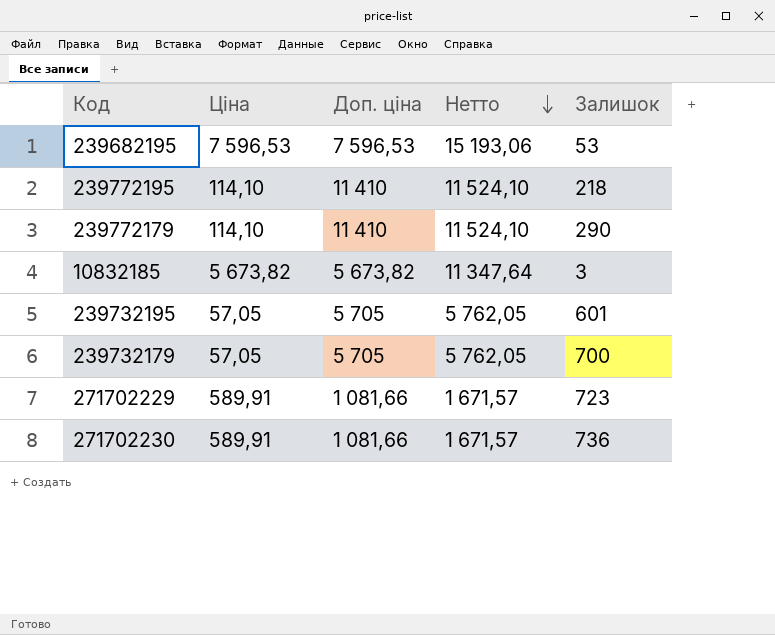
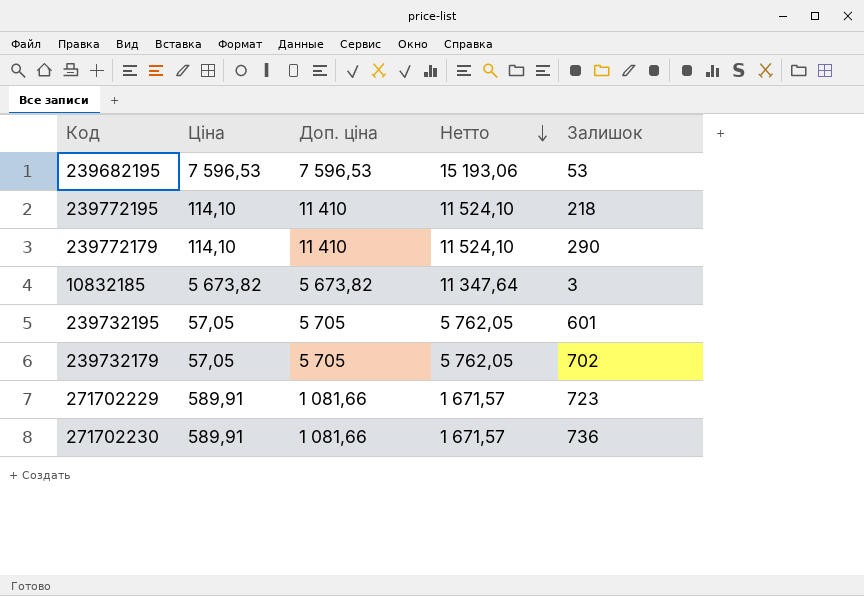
239732179 | Залишок: 700 -> 702

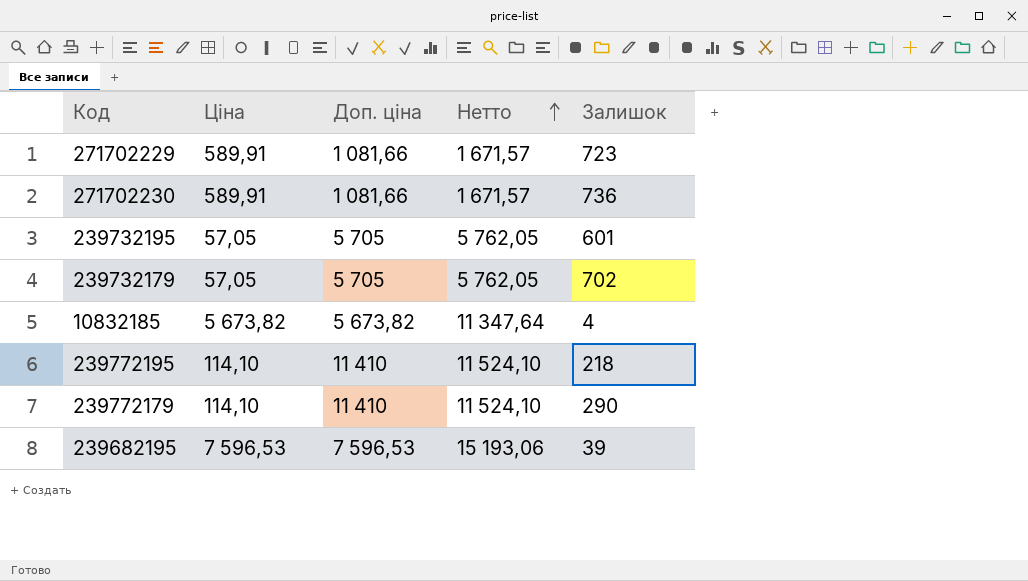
row order: Нетто descending -> Нетто ascending
10832185 | Залишок: 3 -> 4
239682195 | Залишок: 53 -> 39

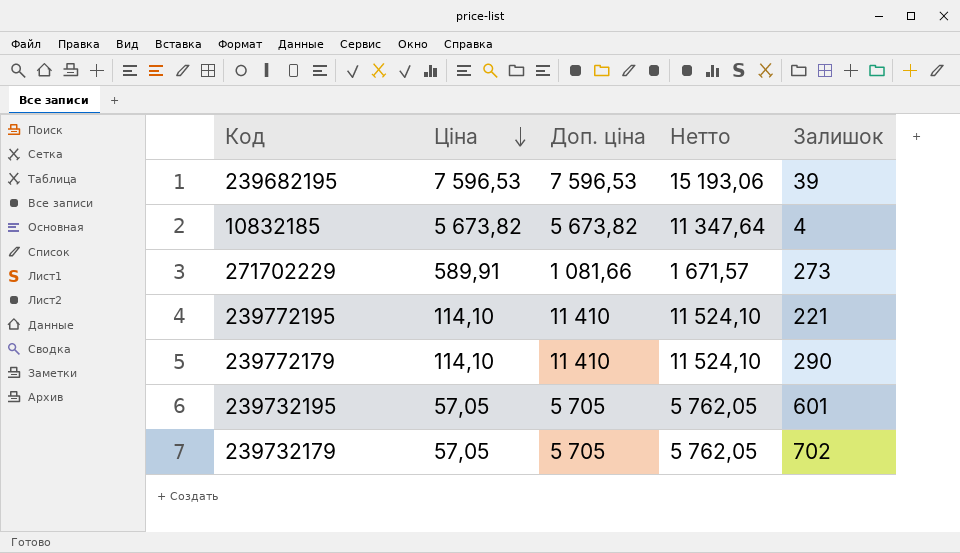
row order: Нетто ascending -> Ціна descending
row 271702230: 589,91 | 1 081,66 | 1 671,57 | 736 -> none
271702229 | Залишок: 723 -> 273
239772195 | Залишок: 218 -> 221

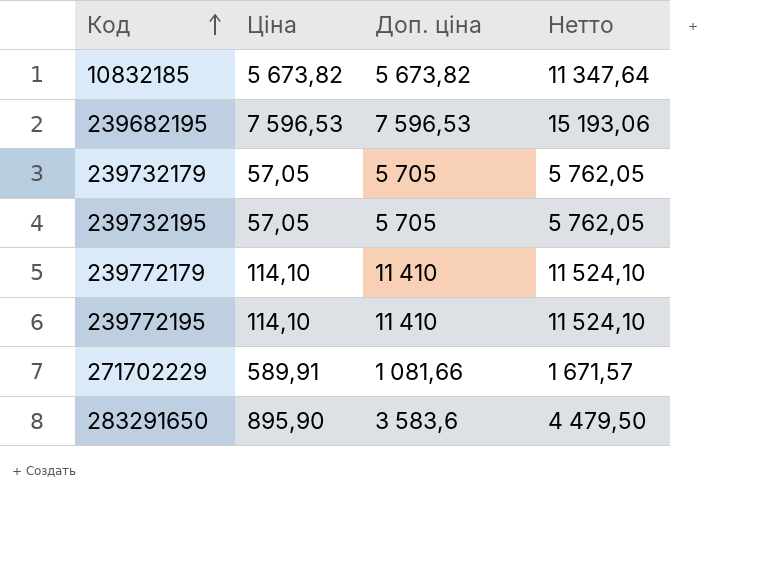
row order: Ціна descending -> Код ascending
column Залишок | position: 5 -> none
row 283291650: none -> 895,90 | 3 583,6 | 4 479,50

